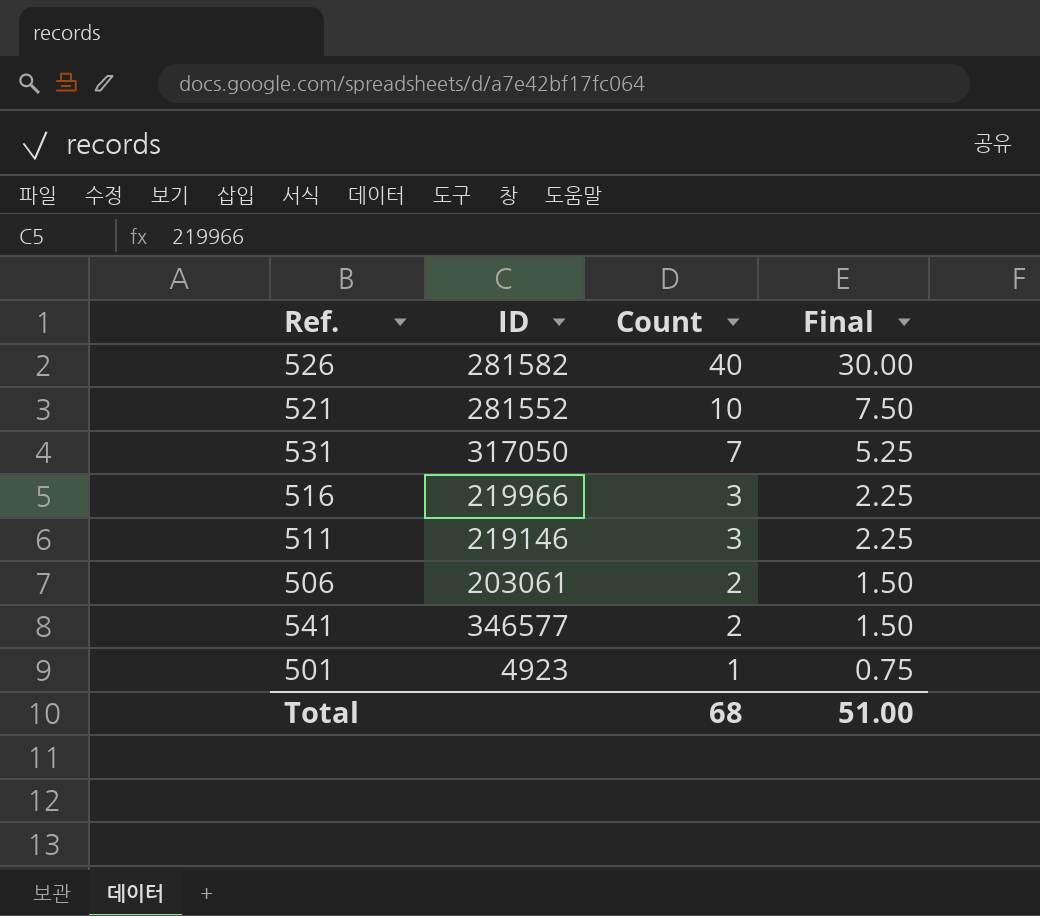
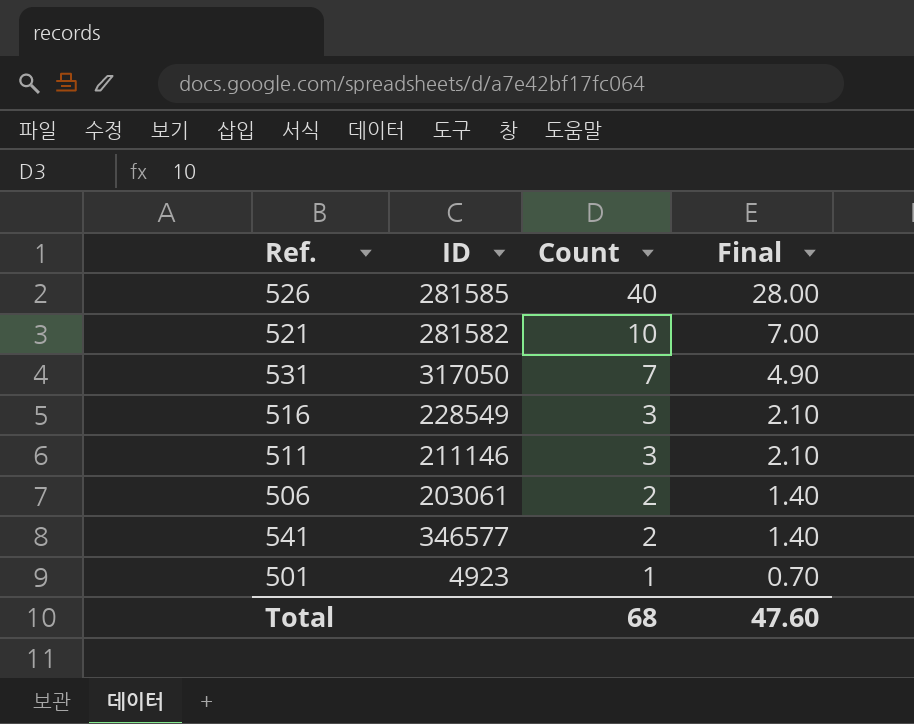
column Final | formula: [Count] * 0.75 -> [Count] * 0.7
526 | ID: 281582 -> 281585
521 | ID: 281552 -> 281582
516 | ID: 219966 -> 228549
511 | ID: 219146 -> 211146
Total | Final: 51.00 -> 47.60

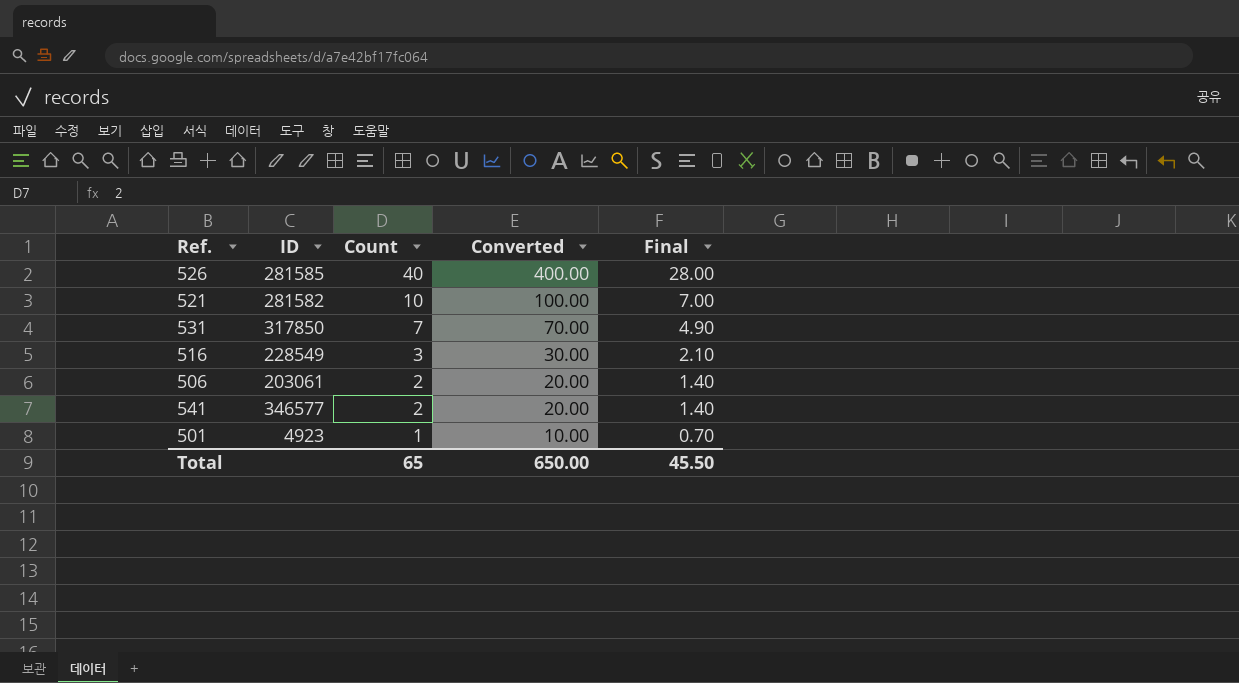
column Converted | formula: none -> [Count] * 10
row 511: 211146 | 3 | 2.10 -> none
531 | ID: 317050 -> 317850
Total | Count: 68 -> 65
Total | Final: 47.60 -> 45.50

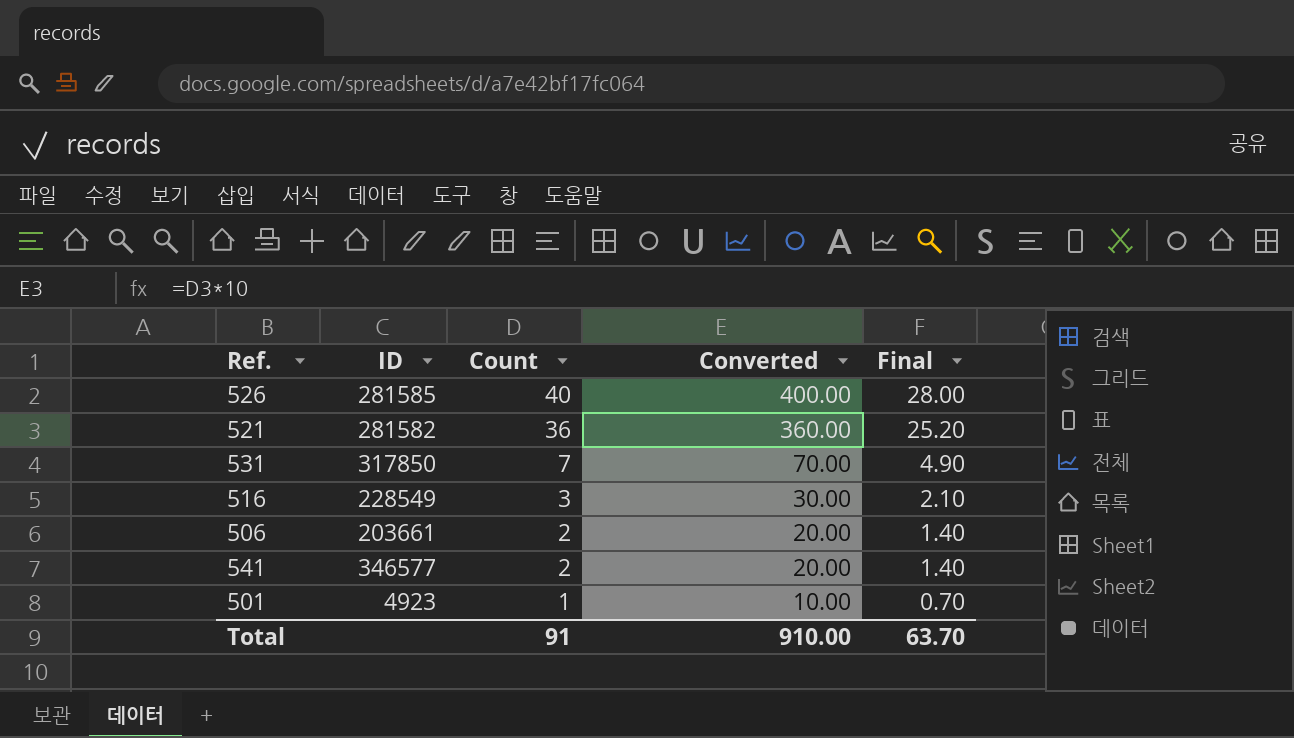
521 | Count: 10 -> 36
521 | Converted: 100.00 -> 360.00
521 | Final: 7.00 -> 25.20
506 | ID: 203061 -> 203661
Total | Count: 65 -> 91
Total | Converted: 650.00 -> 910.00
Total | Final: 45.50 -> 63.70

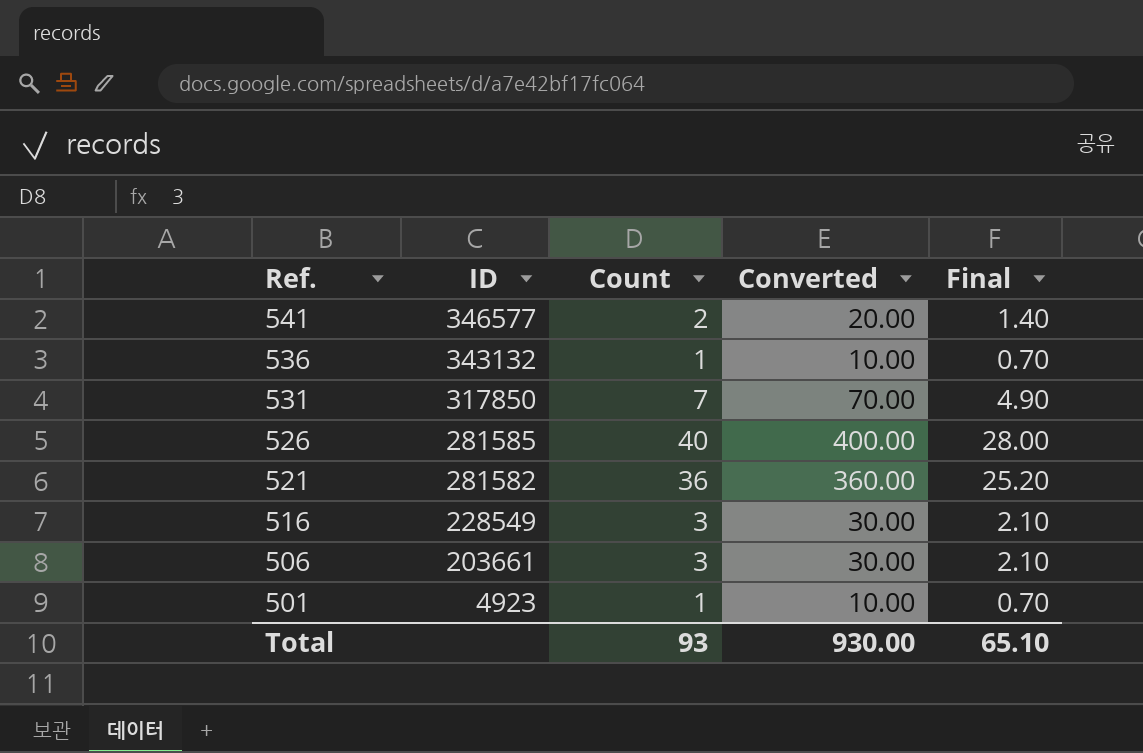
row order: Count descending -> Ref. descending
row 536: none -> 343132 | 1 | 10.00 | 0.70
506 | Count: 2 -> 3
506 | Converted: 20.00 -> 30.00
506 | Final: 1.40 -> 2.10
Total | Count: 91 -> 93
Total | Converted: 910.00 -> 930.00
Total | Final: 63.70 -> 65.10

